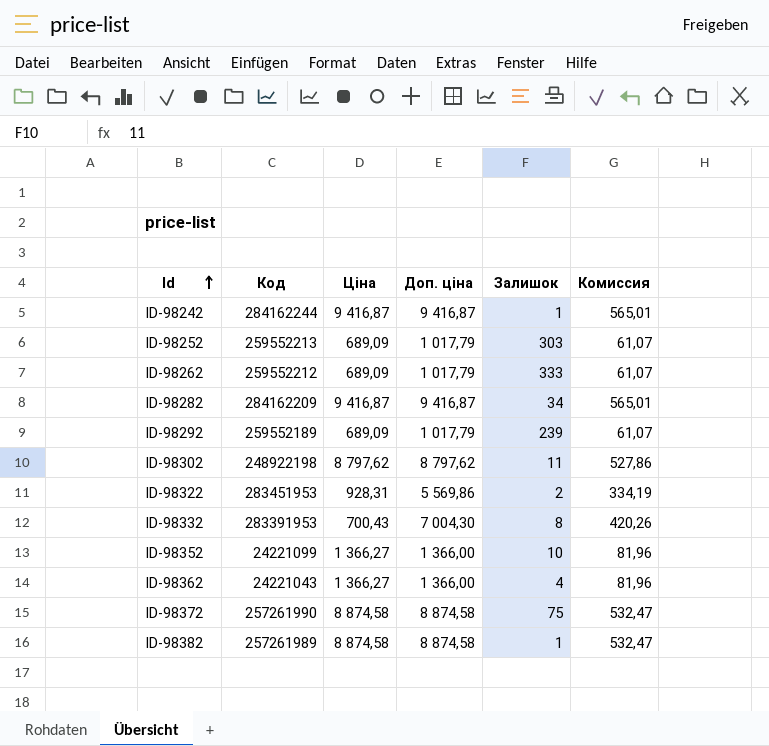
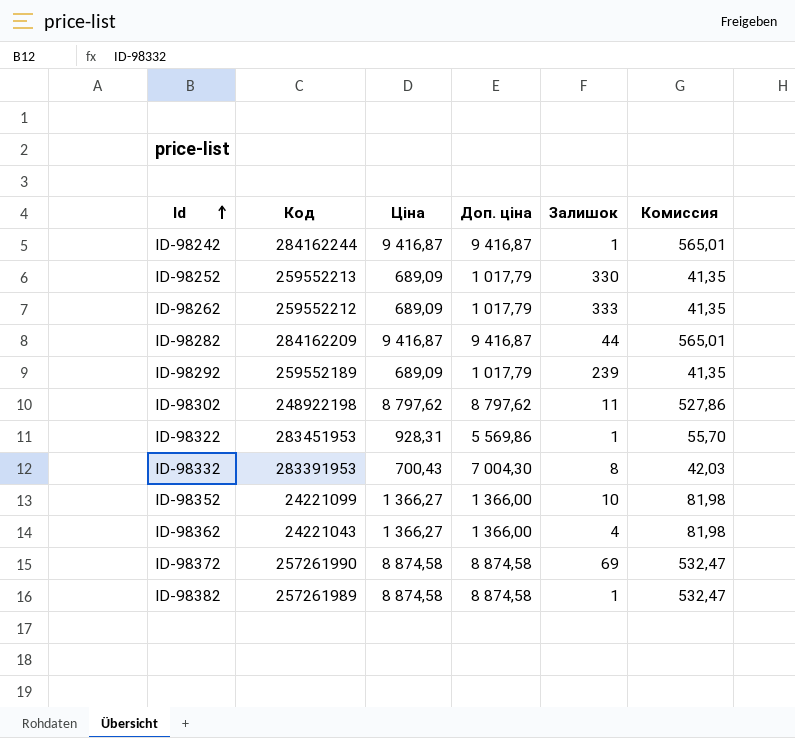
column Комиссия | formula: [Доп. ціна] * 0,06 -> [Ціна] * 0,06
ID-98252 | Залишок: 303 -> 330
ID-98282 | Залишок: 34 -> 44
ID-98322 | Залишок: 2 -> 1
ID-98372 | Залишок: 75 -> 69

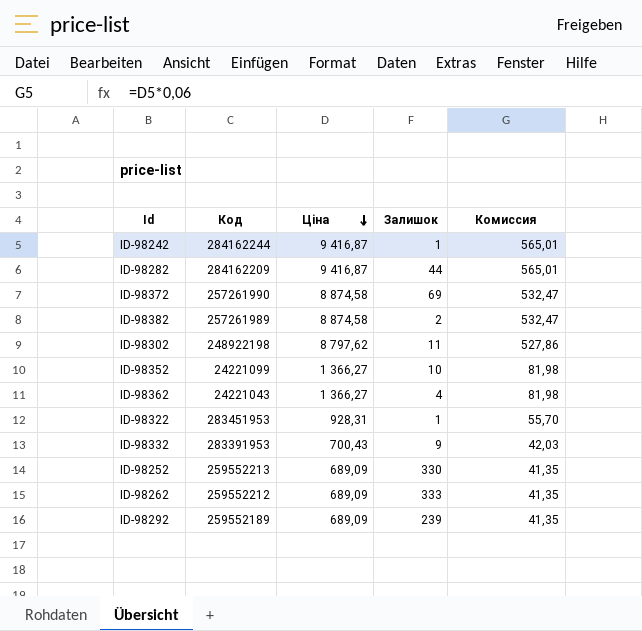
row order: Id ascending -> Ціна descending
column Доп. ціна | position: 4 -> none
ID-98382 | Залишок: 1 -> 2
ID-98332 | Залишок: 8 -> 9

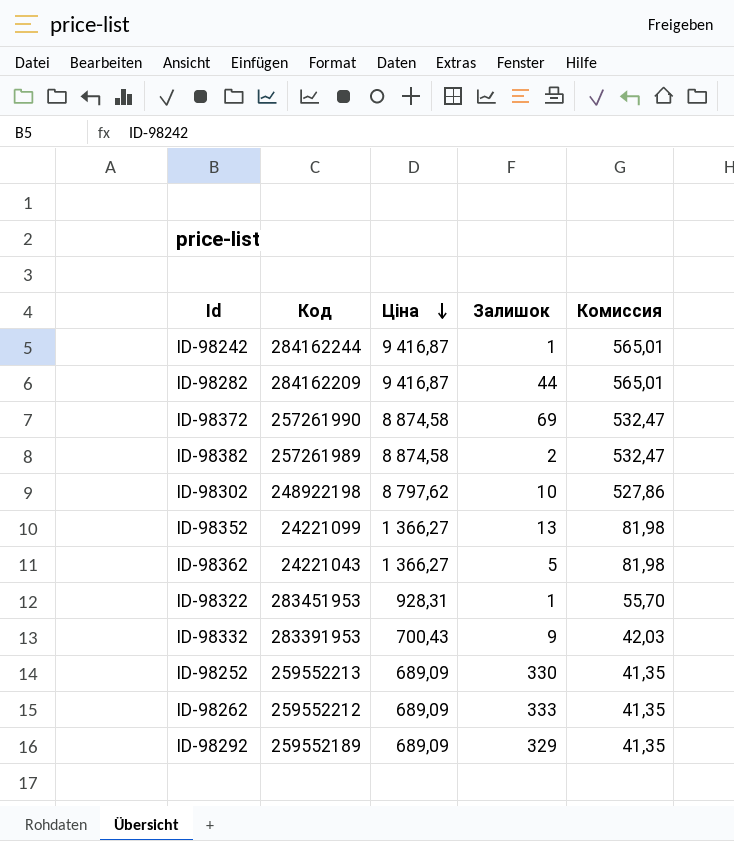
ID-98302 | Залишок: 11 -> 10
ID-98352 | Залишок: 10 -> 13
ID-98362 | Залишок: 4 -> 5
ID-98292 | Залишок: 239 -> 329

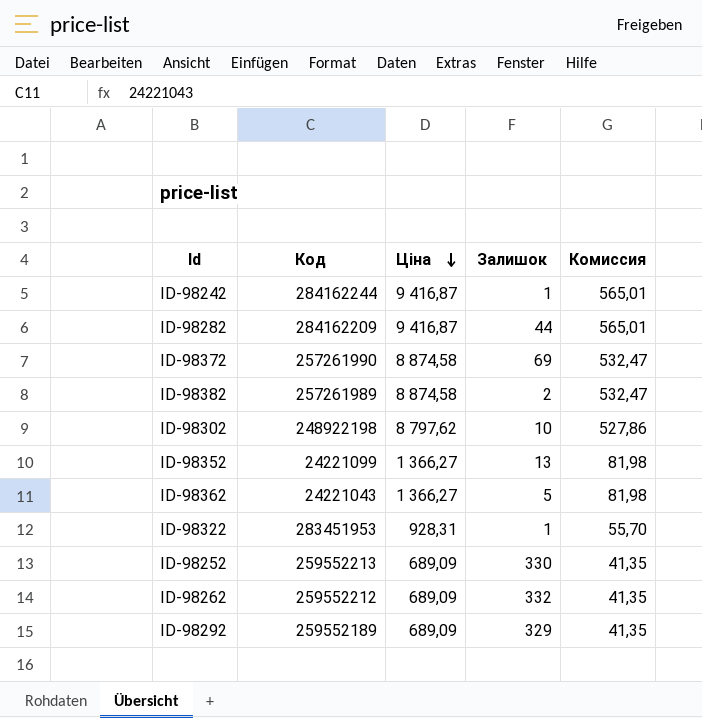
row ID-98332: 283391953 | 700,43 | 9 | 42,03 -> none
ID-98262 | Залишок: 333 -> 332

